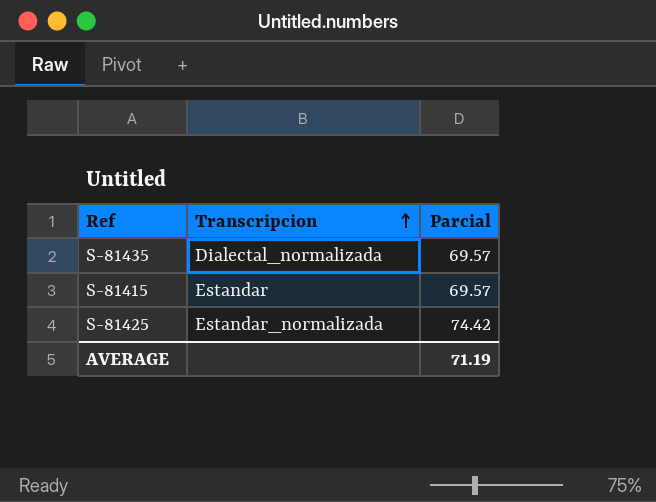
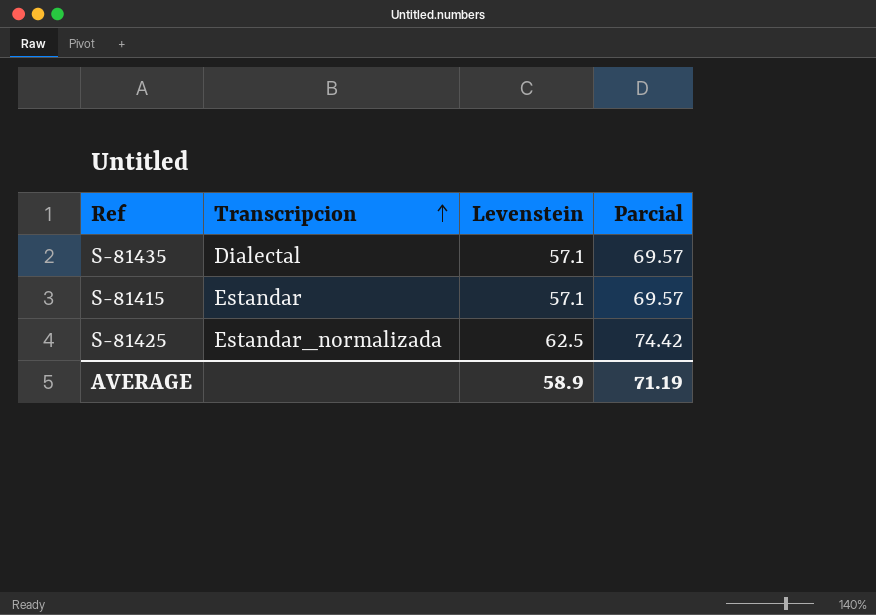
column Levenstein | position: none -> 3
S-81435 | Transcripcion: Dialectal_normalizada -> Dialectal

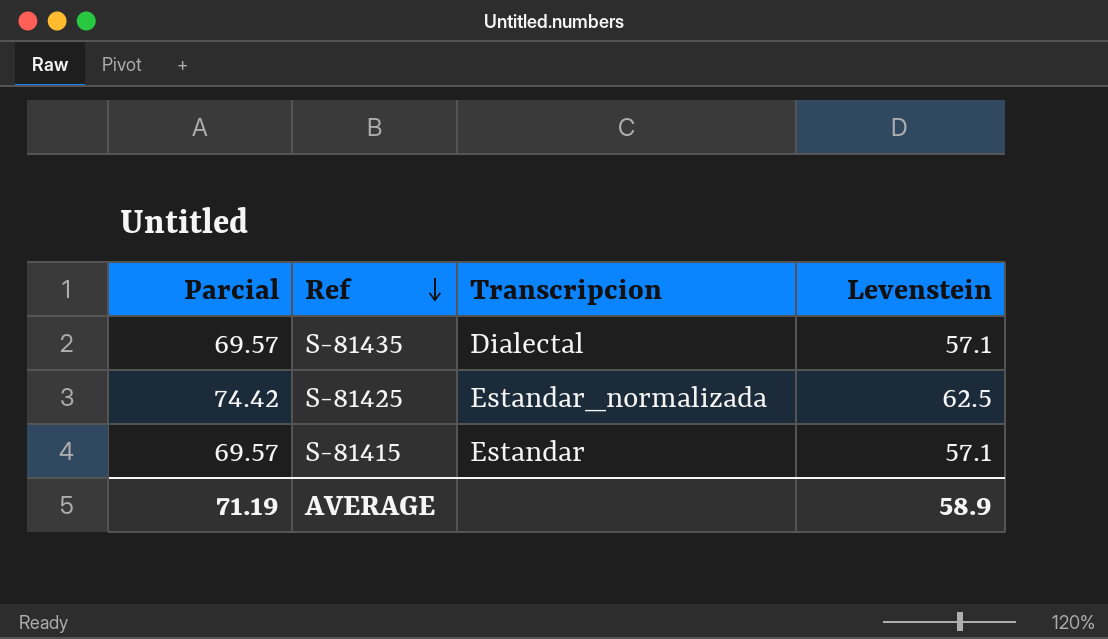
row order: Transcripcion ascending -> Ref descending
column Parcial | position: 4 -> 1

